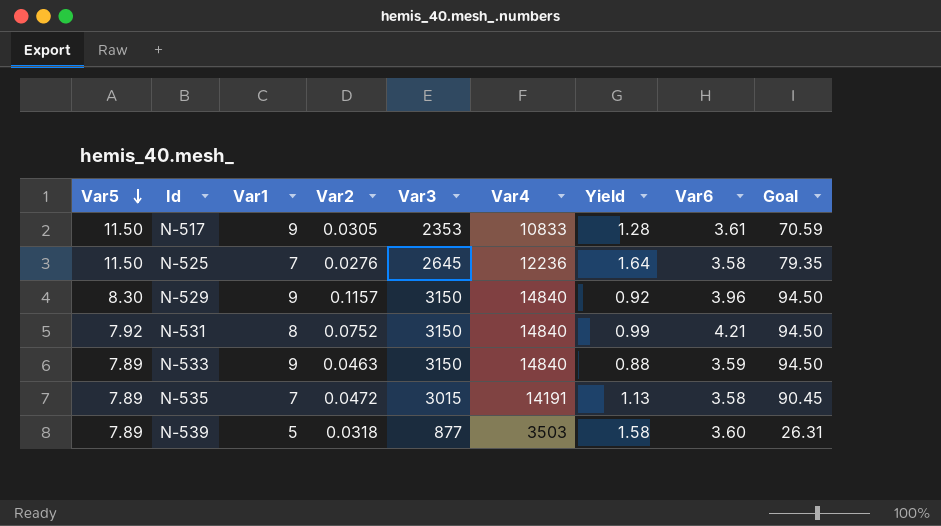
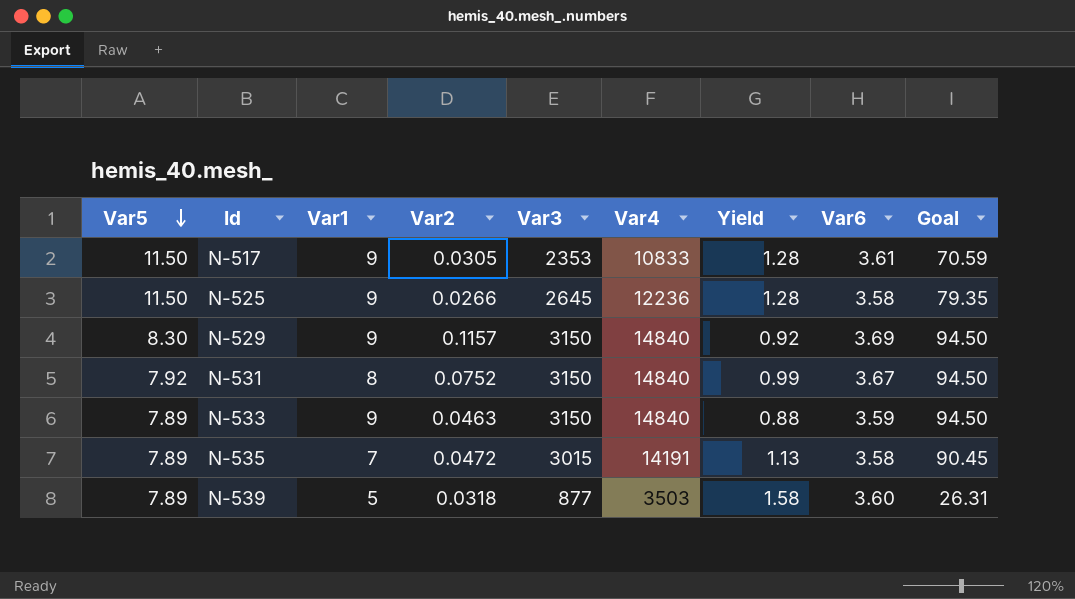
N-525 | Var1: 7 -> 9
N-525 | Var2: 0.0276 -> 0.0266
N-525 | Yield: 1.64 -> 1.28
N-529 | Var6: 3.96 -> 3.69
N-531 | Var6: 4.21 -> 3.67

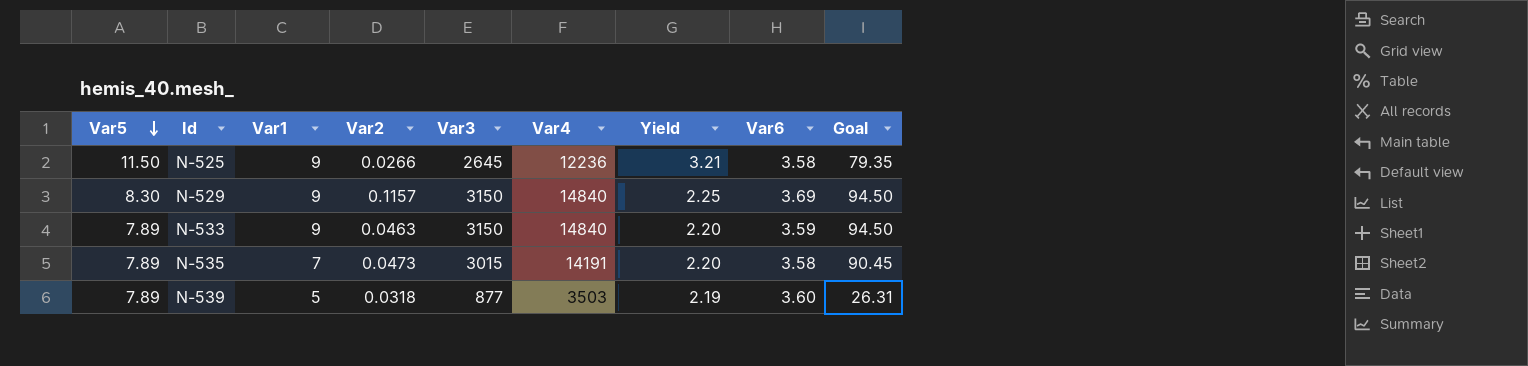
column Yield | formula: [Var5] / [Var1] -> [Var5] / [Var6]
row N-517: 11.50 | 9 | 0.0305 | 2353 | 10833 | 1.28 | 3.61 | 70.59 -> none
row N-531: 7.92 | 8 | 0.0752 | 3150 | 14840 | 0.99 | 3.67 | 94.50 -> none
N-535 | Var2: 0.0472 -> 0.0473

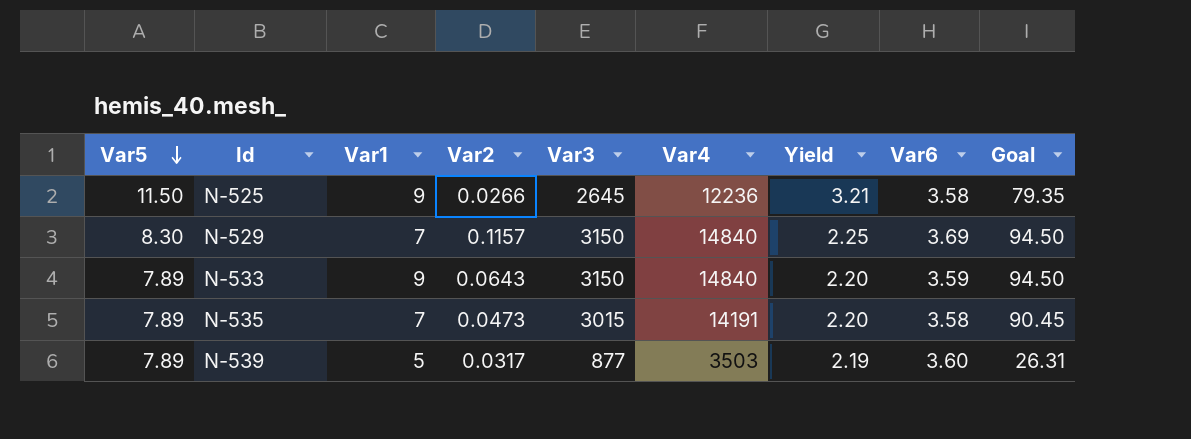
N-529 | Var1: 9 -> 7
N-533 | Var2: 0.0463 -> 0.0643
N-539 | Var2: 0.0318 -> 0.0317

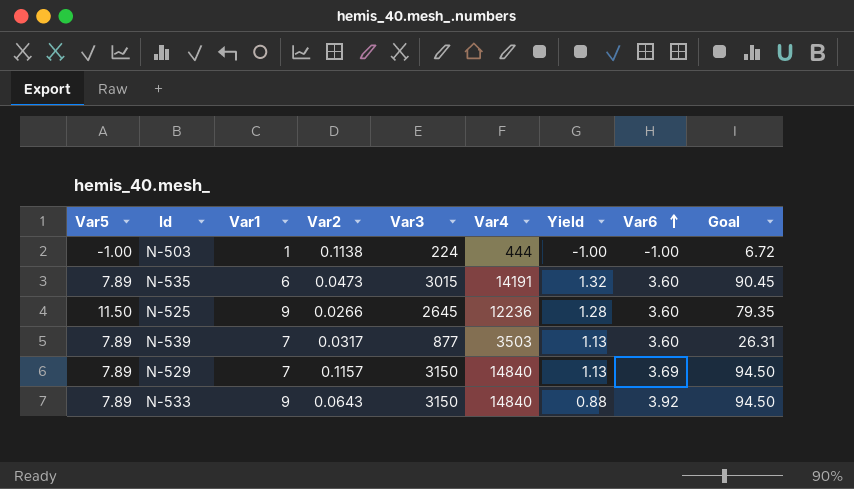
row order: Var5 descending -> Var6 ascending
column Yield | formula: [Var5] / [Var6] -> [Var5] / [Var1]
row N-503: none -> -1.00 | 1 | 0.1138 | 224 | 444 | -1.00 | -1.00 | 6.72
N-535 | Var1: 7 -> 6
N-535 | Var6: 3.58 -> 3.60
N-525 | Var6: 3.58 -> 3.60
N-539 | Var1: 5 -> 7
N-529 | Var5: 8.30 -> 7.89
N-533 | Var6: 3.59 -> 3.92

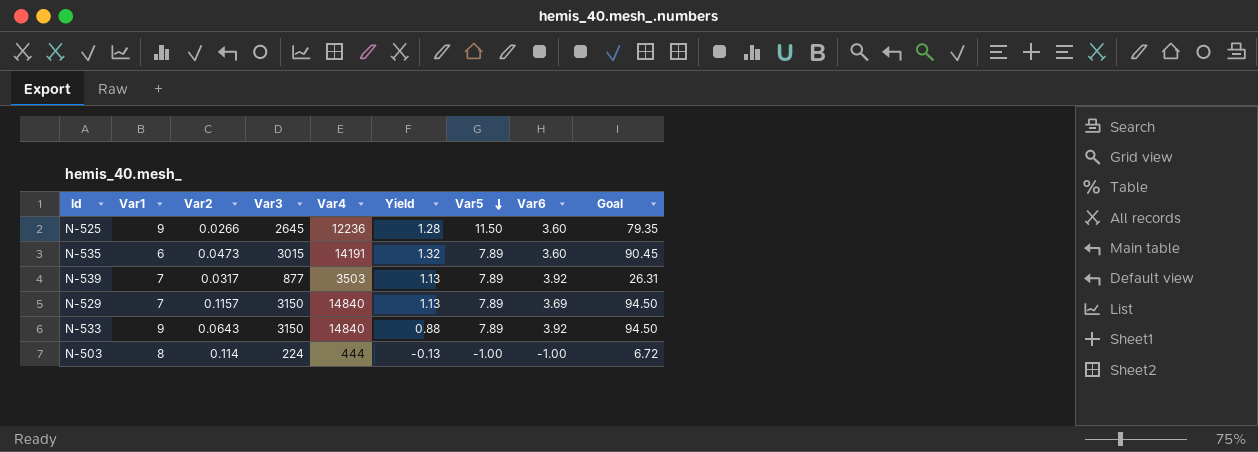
row order: Var6 ascending -> Var5 descending
column Var5 | position: 1 -> 7
N-539 | Var6: 3.60 -> 3.92
N-503 | Var1: 1 -> 8
N-503 | Var2: 0.1138 -> 0.114
N-503 | Yield: -1.00 -> -0.13

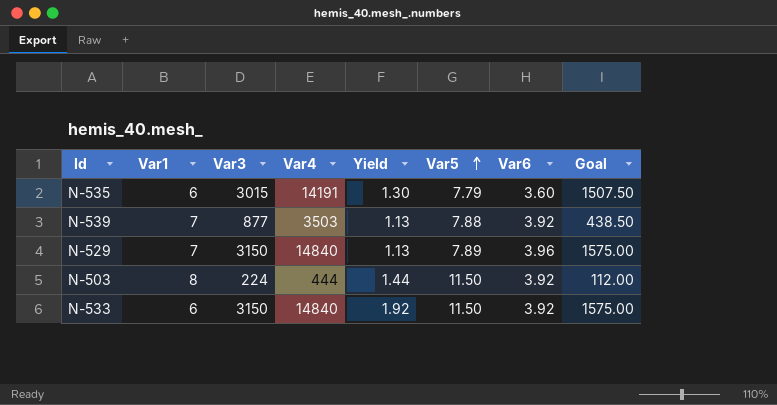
row order: Var5 descending -> Var5 ascending
column Var2 | position: 3 -> none
column Goal | formula: [Var3] * 0.03 -> [Var3] * 0.5
row N-525: 9 | 0.0266 | 2645 | 12236 | 1.28 | 11.50 | 3.60 | 79.35 -> none
N-535 | Yield: 1.32 -> 1.30
N-535 | Var5: 7.89 -> 7.79
N-539 | Var5: 7.89 -> 7.88
N-529 | Var6: 3.69 -> 3.96
N-503 | Yield: -0.13 -> 1.44
N-503 | Var5: -1.00 -> 11.50
N-503 | Var6: -1.00 -> 3.92
N-533 | Var1: 9 -> 6
N-533 | Yield: 0.88 -> 1.92
N-533 | Var5: 7.89 -> 11.50

